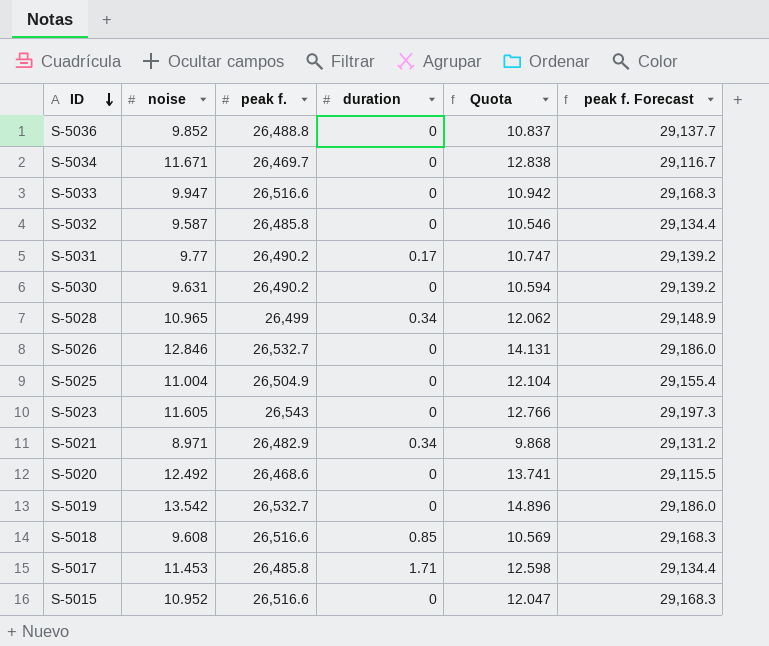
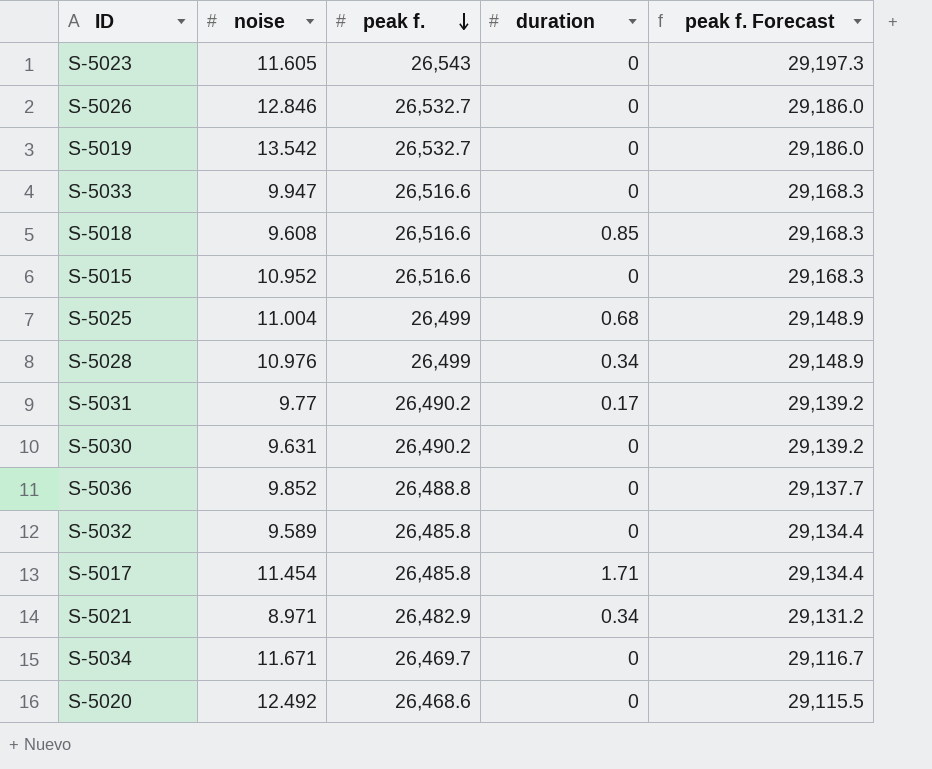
row order: ID descending -> peak f. descending
column Quota | formula: [noise] * 1.1 -> none
S-5025 | peak f.: 26,504.9 -> 26,499
S-5025 | duration: 0 -> 0.68
S-5025 | peak f. Forecast: 29,155.4 -> 29,148.9
S-5028 | noise: 10.965 -> 10.976
S-5032 | noise: 9.587 -> 9.589
S-5017 | noise: 11.453 -> 11.454

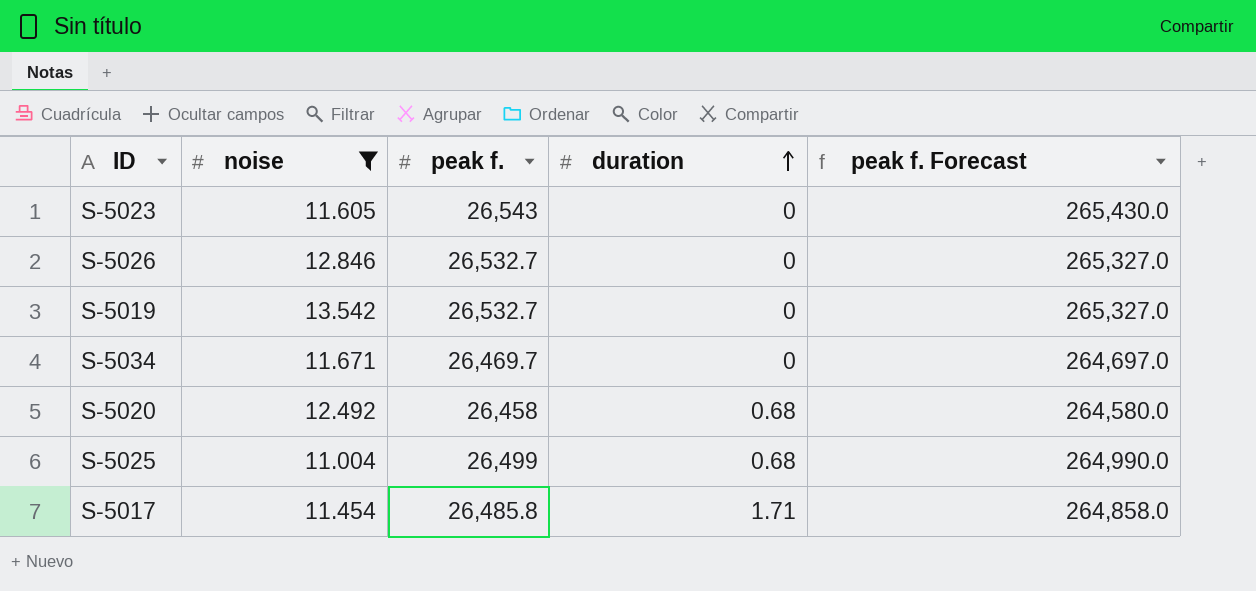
filter: none -> noise >= 11.004
row order: peak f. descending -> duration ascending
column peak f. Forecast | formula: [peak f.] * 1.1 -> [peak f.] * 10
S-5020 | peak f.: 26,468.6 -> 26,458
S-5020 | duration: 0 -> 0.68

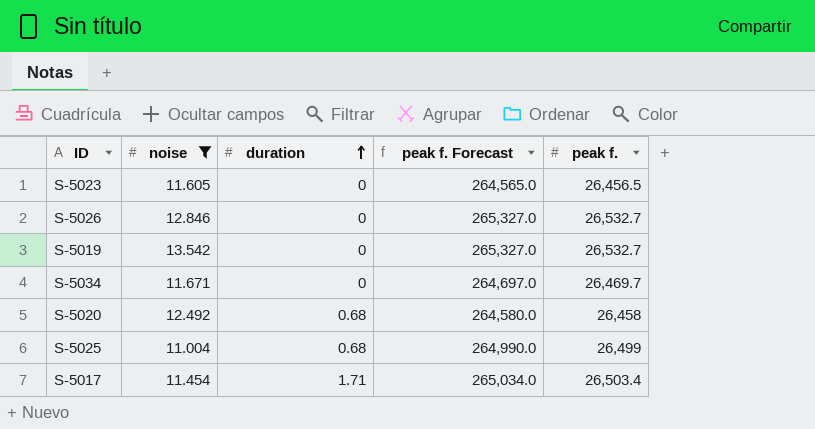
column peak f. | position: 3 -> 5
S-5023 | peak f. Forecast: 265,430.0 -> 264,565.0
S-5023 | peak f.: 26,543 -> 26,456.5
S-5017 | peak f. Forecast: 264,858.0 -> 265,034.0
S-5017 | peak f.: 26,485.8 -> 26,503.4

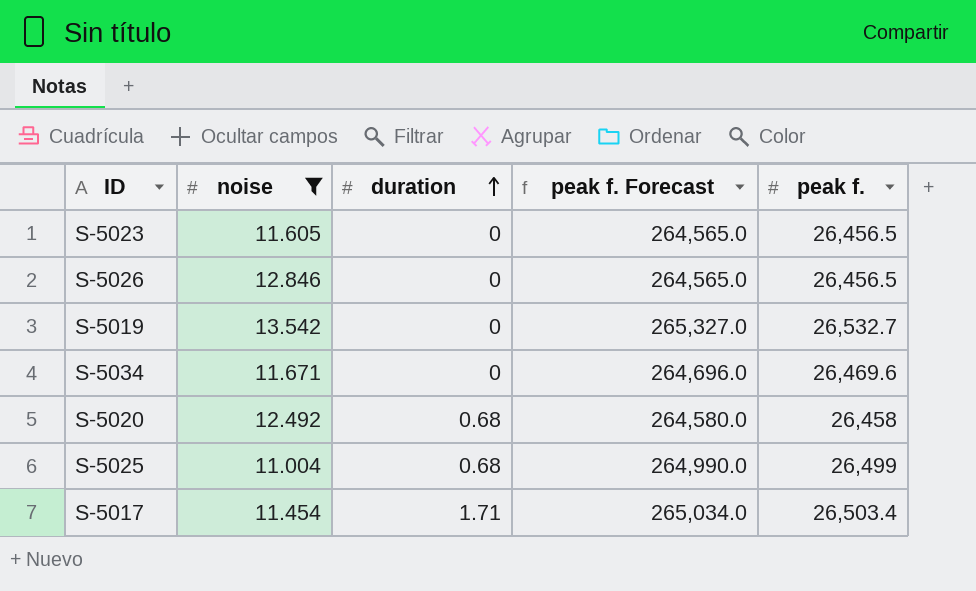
S-5026 | peak f. Forecast: 265,327.0 -> 264,565.0
S-5026 | peak f.: 26,532.7 -> 26,456.5
S-5034 | peak f. Forecast: 264,697.0 -> 264,696.0
S-5034 | peak f.: 26,469.7 -> 26,469.6

